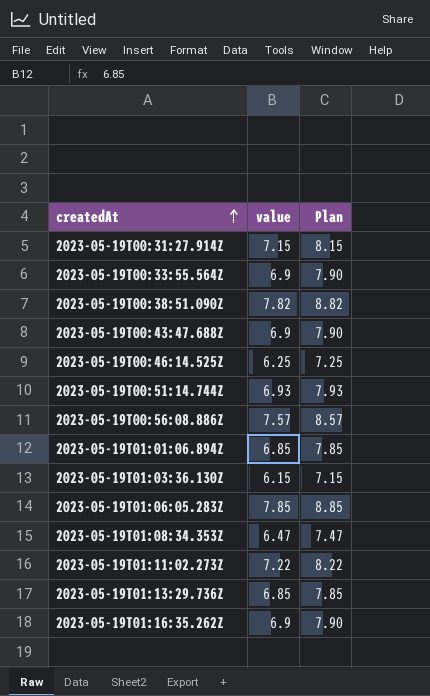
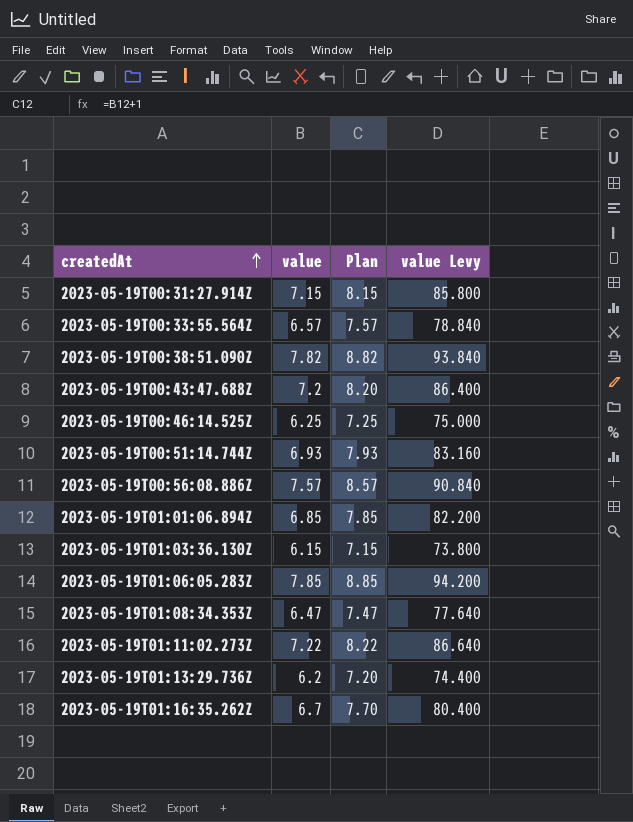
column value Levy | formula: none -> [value] * 12
2023-05-19T00:33:55.564Z | value: 6.9 -> 6.57
2023-05-19T00:33:55.564Z | Plan: 7.90 -> 7.57
2023-05-19T00:43:47.688Z | value: 6.9 -> 7.2
2023-05-19T00:43:47.688Z | Plan: 7.90 -> 8.20
2023-05-19T01:13:29.736Z | value: 6.85 -> 6.2
2023-05-19T01:13:29.736Z | Plan: 7.85 -> 7.20
2023-05-19T01:16:35.262Z | value: 6.9 -> 6.7
2023-05-19T01:16:35.262Z | Plan: 7.90 -> 7.70

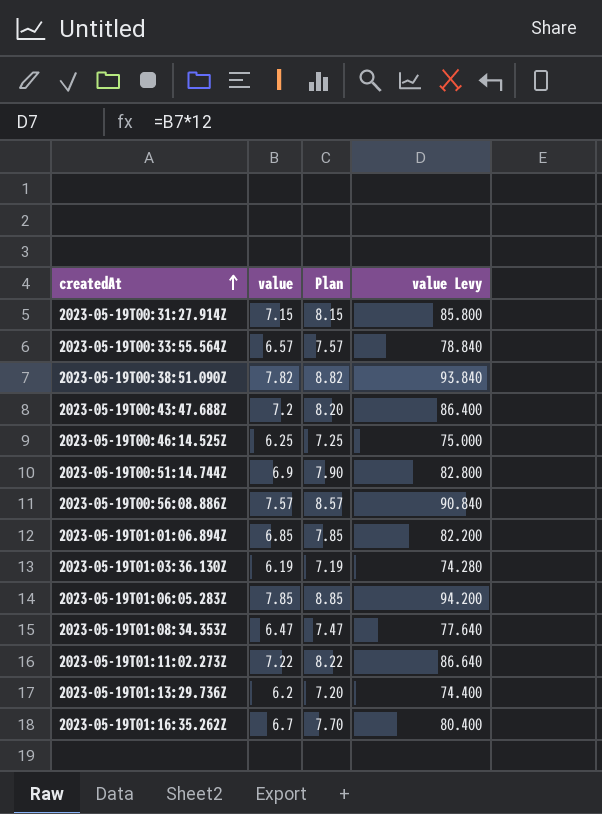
2023-05-19T00:51:14.744Z | value: 6.93 -> 6.9
2023-05-19T00:51:14.744Z | Plan: 7.93 -> 7.90
2023-05-19T00:51:14.744Z | value Levy: 83.160 -> 82.800
2023-05-19T01:03:36.130Z | value: 6.15 -> 6.19
2023-05-19T01:03:36.130Z | Plan: 7.15 -> 7.19
2023-05-19T01:03:36.130Z | value Levy: 73.800 -> 74.280

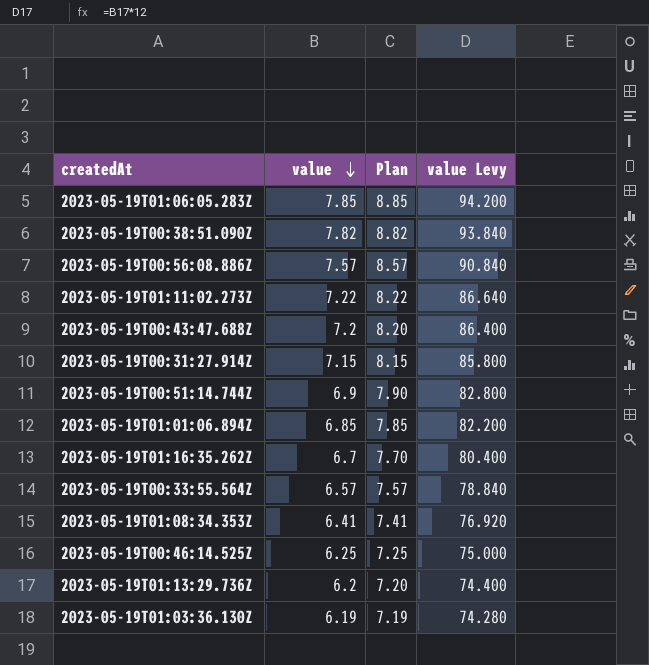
row order: createdAt ascending -> value descending
2023-05-19T01:08:34.353Z | value: 6.47 -> 6.41
2023-05-19T01:08:34.353Z | Plan: 7.47 -> 7.41
2023-05-19T01:08:34.353Z | value Levy: 77.640 -> 76.920

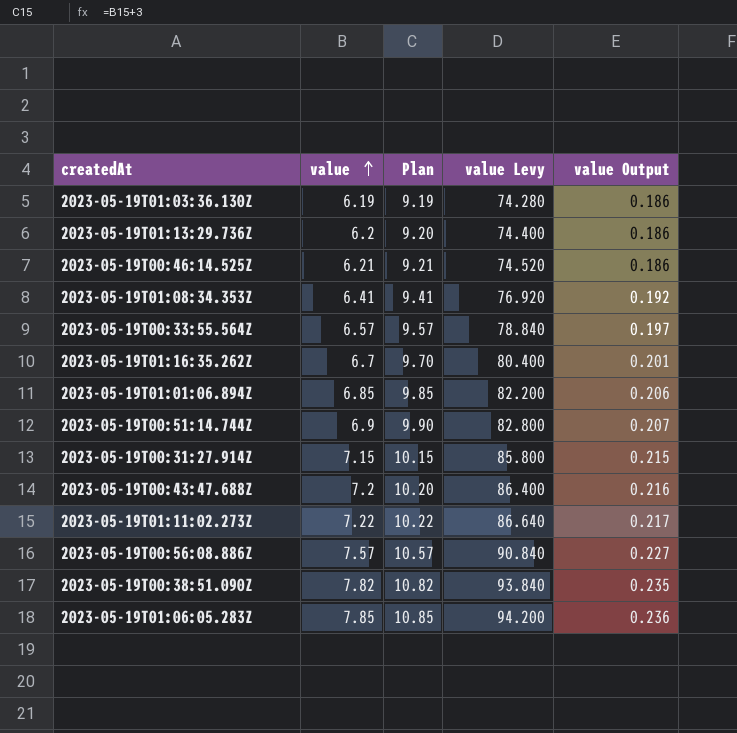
row order: value descending -> value ascending
column Plan | formula: [value] + 1 -> [value] + 3
column value Output | formula: none -> [value] * 0.03
2023-05-19T00:46:14.525Z | value: 6.25 -> 6.21
2023-05-19T00:46:14.525Z | value Levy: 75.000 -> 74.520

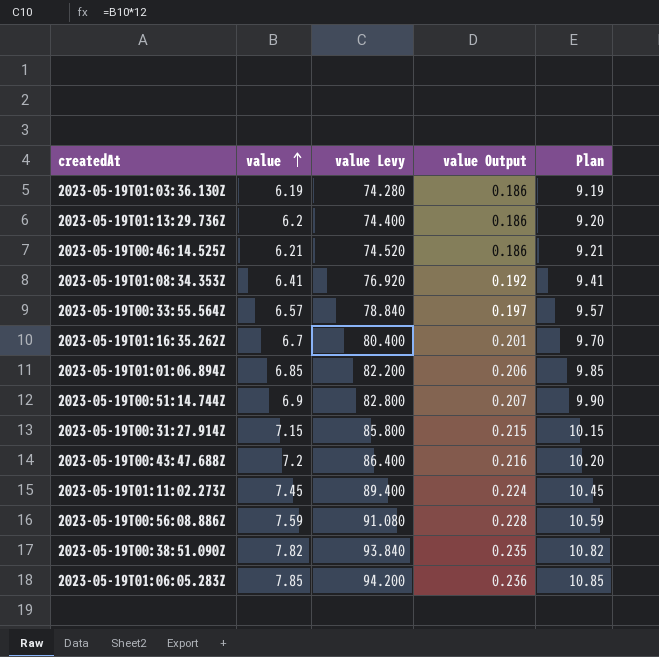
column Plan | position: 3 -> 5
2023-05-19T01:11:02.273Z | value: 7.22 -> 7.45
2023-05-19T01:11:02.273Z | value Levy: 86.640 -> 89.400
2023-05-19T01:11:02.273Z | value Output: 0.217 -> 0.224
2023-05-19T01:11:02.273Z | Plan: 10.22 -> 10.45
2023-05-19T00:56:08.886Z | value: 7.57 -> 7.59
2023-05-19T00:56:08.886Z | value Levy: 90.840 -> 91.080
2023-05-19T00:56:08.886Z | value Output: 0.227 -> 0.228
2023-05-19T00:56:08.886Z | Plan: 10.57 -> 10.59

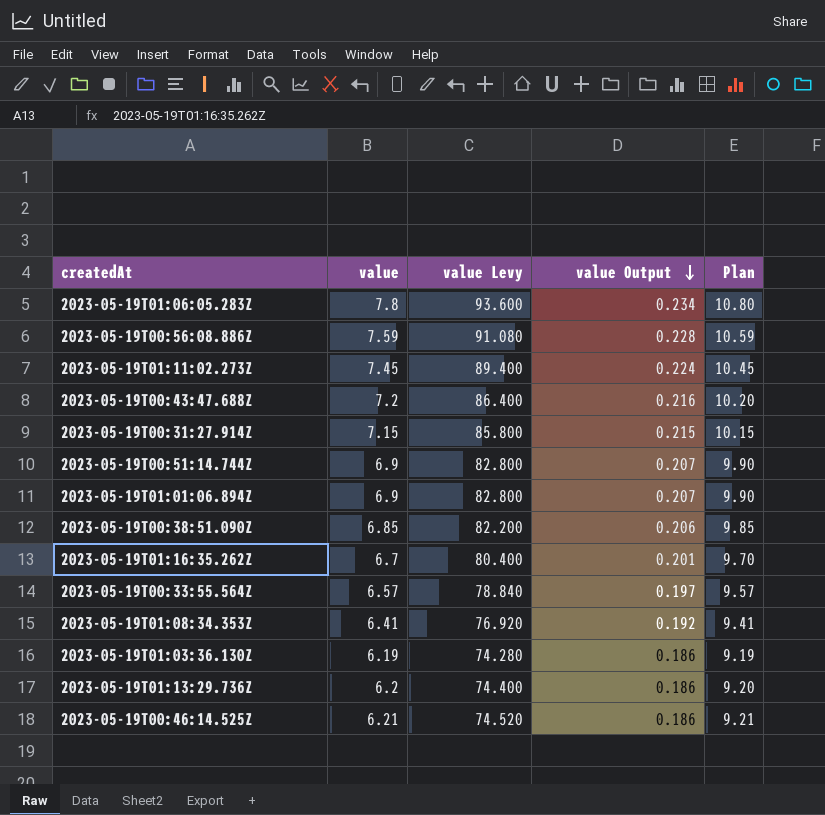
row order: value ascending -> value Output descending
2023-05-19T01:06:05.283Z | value: 7.85 -> 7.8
2023-05-19T01:06:05.283Z | value Levy: 94.200 -> 93.600
2023-05-19T01:06:05.283Z | value Output: 0.236 -> 0.234
2023-05-19T01:06:05.283Z | Plan: 10.85 -> 10.80
2023-05-19T01:01:06.894Z | value: 6.85 -> 6.9
2023-05-19T01:01:06.894Z | value Levy: 82.200 -> 82.800
2023-05-19T01:01:06.894Z | value Output: 0.206 -> 0.207
2023-05-19T01:01:06.894Z | Plan: 9.85 -> 9.90
2023-05-19T00:38:51.090Z | value: 7.82 -> 6.85
2023-05-19T00:38:51.090Z | value Levy: 93.840 -> 82.200
2023-05-19T00:38:51.090Z | value Output: 0.235 -> 0.206
2023-05-19T00:38:51.090Z | Plan: 10.82 -> 9.85

